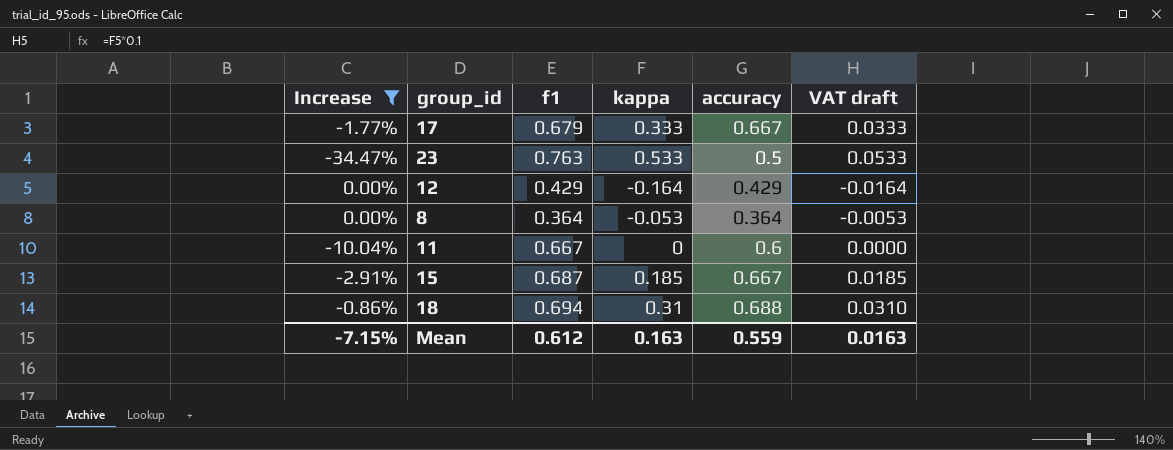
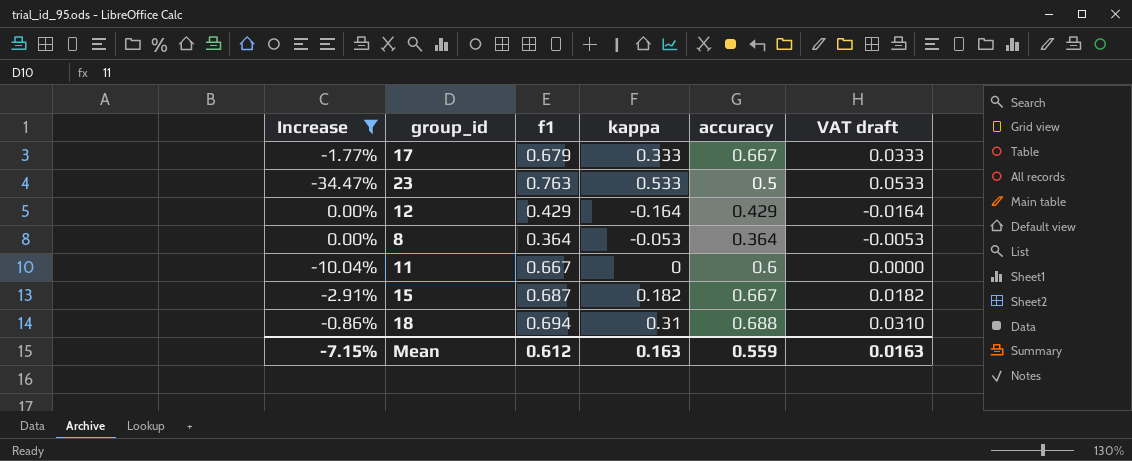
15 | kappa: 0.185 -> 0.182
15 | VAT draft: 0.0185 -> 0.0182

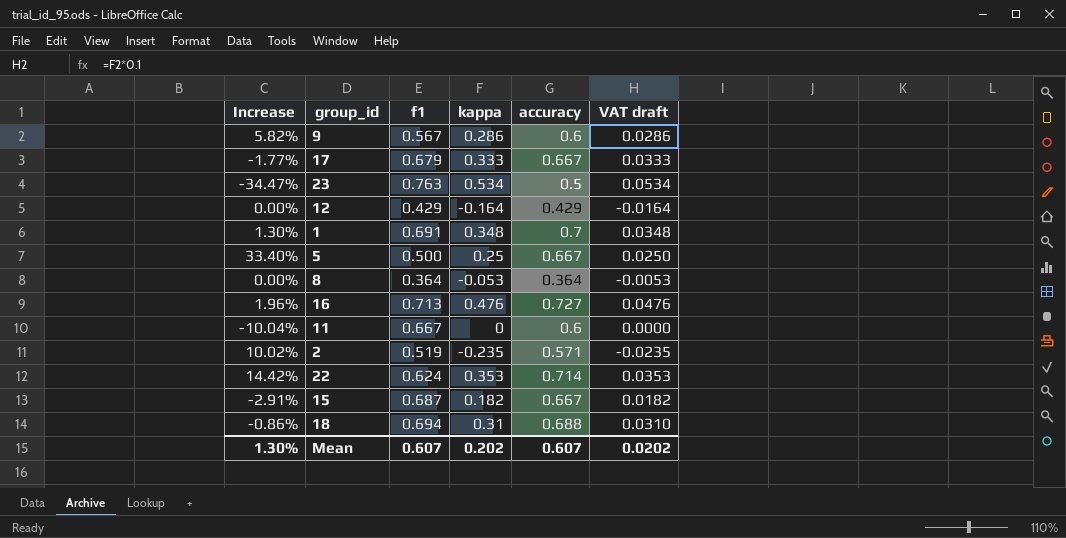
filter: Increase <= 0.00% -> none
23 | kappa: 0.533 -> 0.534
23 | VAT draft: 0.0533 -> 0.0534
Mean | Increase: -7.15% -> 1.30%
Mean | f1: 0.612 -> 0.607
Mean | kappa: 0.163 -> 0.202
Mean | accuracy: 0.559 -> 0.607
Mean | VAT draft: 0.0163 -> 0.0202

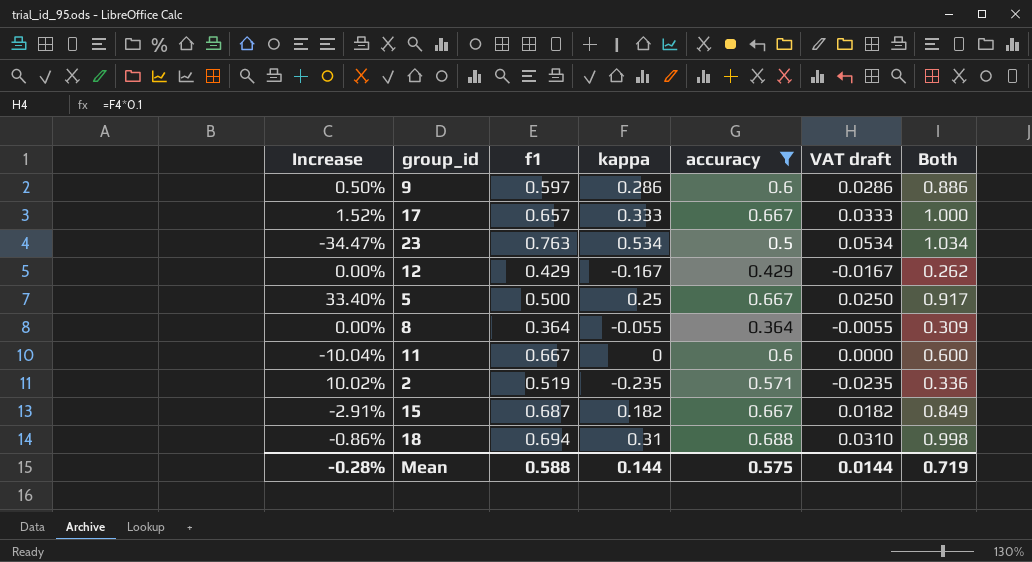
filter: none -> accuracy <= 0.688
column Both | formula: none -> [kappa] + [accuracy]
9 | Increase: 5.82% -> 0.50%
9 | f1: 0.567 -> 0.597
17 | Increase: -1.77% -> 1.52%
17 | f1: 0.679 -> 0.657
12 | kappa: -0.164 -> -0.167
12 | VAT draft: -0.0164 -> -0.0167
8 | kappa: -0.053 -> -0.055
8 | VAT draft: -0.0053 -> -0.0055
Mean | Increase: 1.30% -> -0.28%
Mean | f1: 0.607 -> 0.588
Mean | kappa: 0.202 -> 0.144
Mean | accuracy: 0.607 -> 0.575
Mean | VAT draft: 0.0202 -> 0.0144

